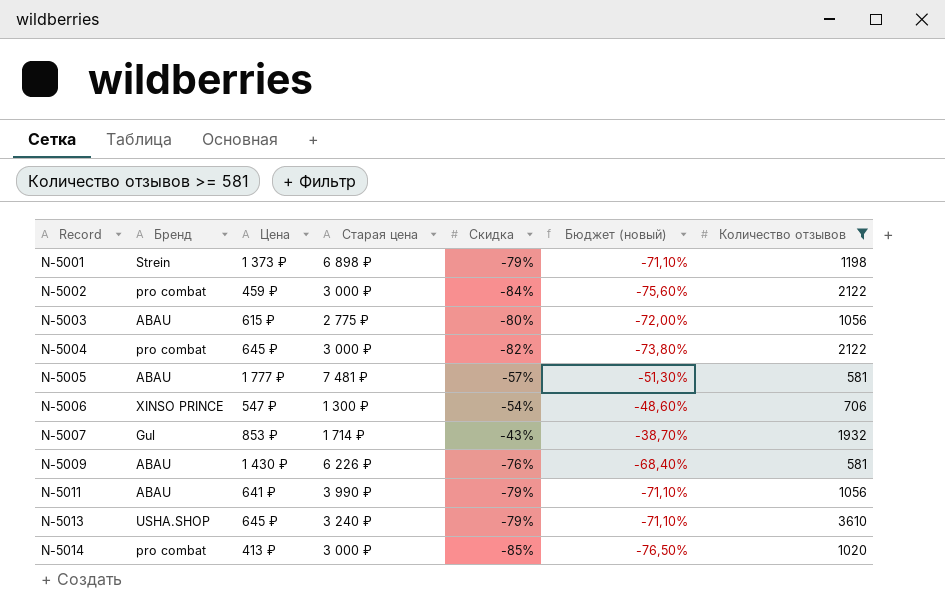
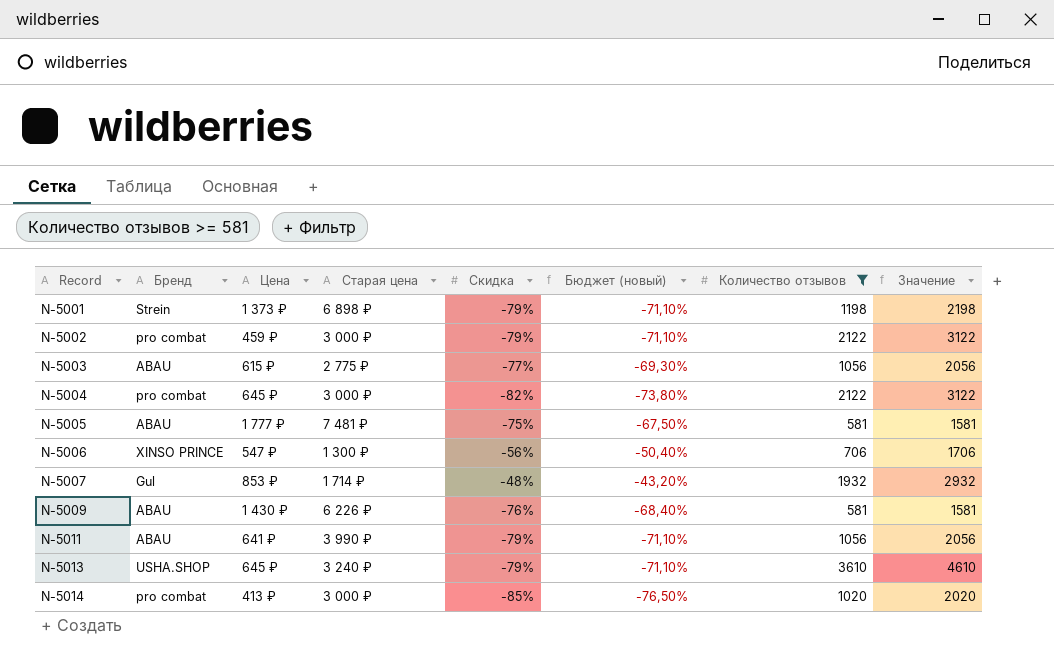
column Значение | formula: none -> [Количество отзывов] + 1000
N-5002 | Скидка: -84% -> -79%
N-5002 | Бюджет (новый): -75,60% -> -71,10%
N-5003 | Скидка: -80% -> -77%
N-5003 | Бюджет (новый): -72,00% -> -69,30%
N-5005 | Скидка: -57% -> -75%
N-5005 | Бюджет (новый): -51,30% -> -67,50%
N-5006 | Скидка: -54% -> -56%
N-5006 | Бюджет (новый): -48,60% -> -50,40%
N-5007 | Скидка: -43% -> -48%
N-5007 | Бюджет (новый): -38,70% -> -43,20%

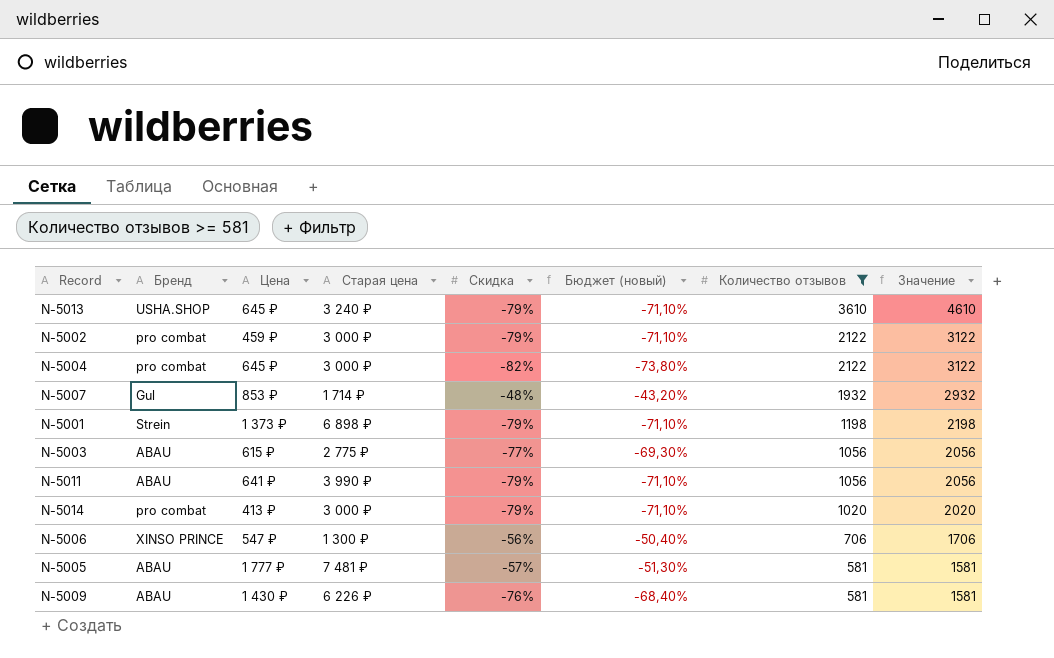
row order: Record ascending -> Количество отзывов descending
N-5014 | Скидка: -85% -> -79%
N-5014 | Бюджет (новый): -76,50% -> -71,10%
N-5005 | Скидка: -75% -> -57%
N-5005 | Бюджет (новый): -67,50% -> -51,30%

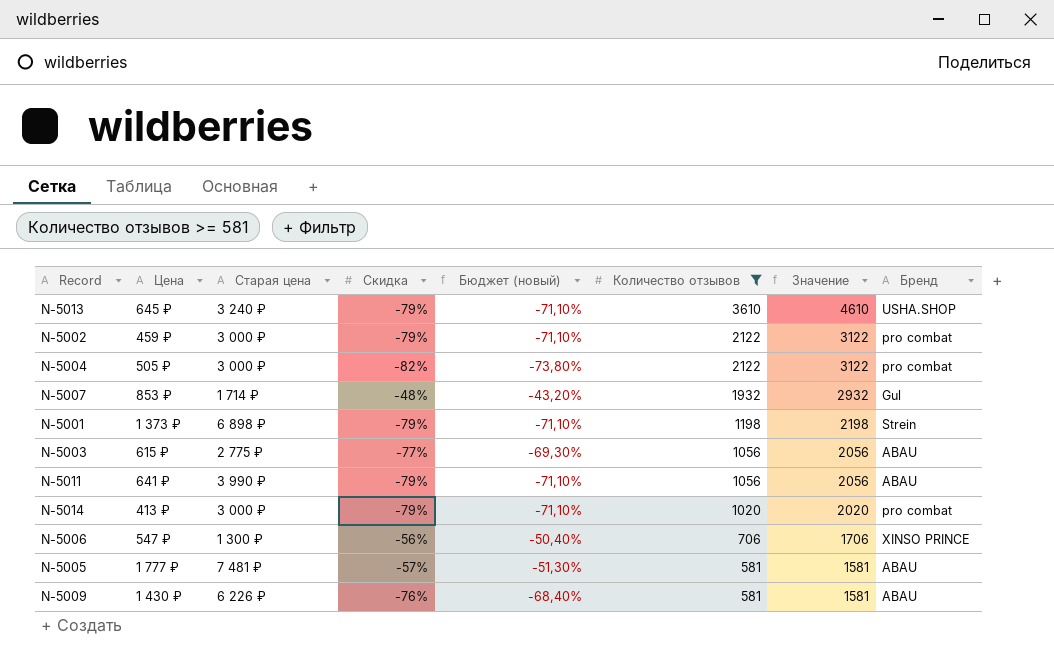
column Бренд | position: 2 -> 8
N-5004 | Цена: 645 ₽ -> 505 ₽

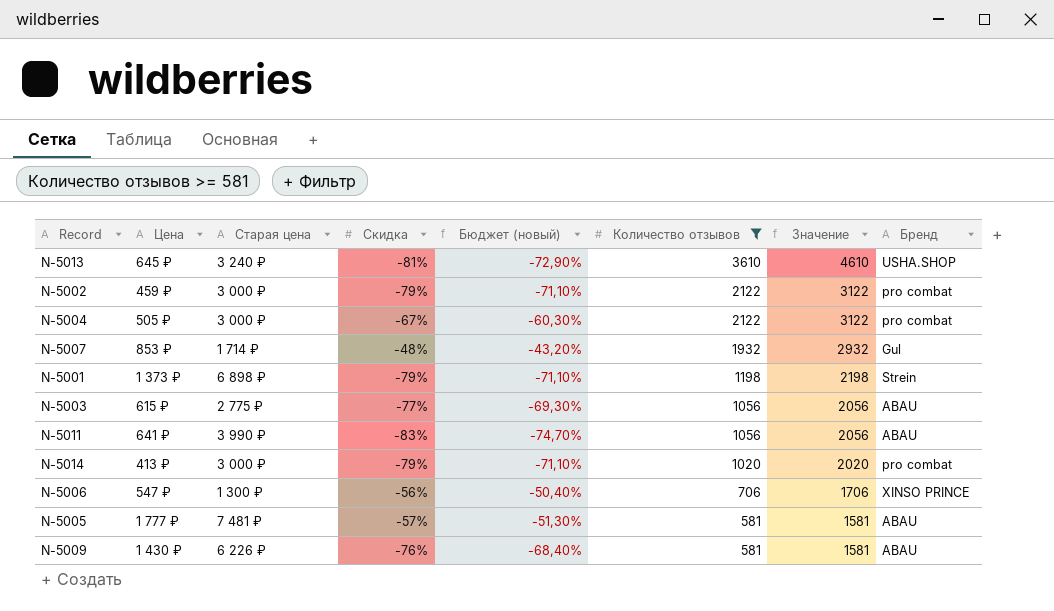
N-5013 | Скидка: -79% -> -81%
N-5013 | Бюджет (новый): -71,10% -> -72,90%
N-5004 | Скидка: -82% -> -67%
N-5004 | Бюджет (новый): -73,80% -> -60,30%
N-5011 | Скидка: -79% -> -83%
N-5011 | Бюджет (новый): -71,10% -> -74,70%

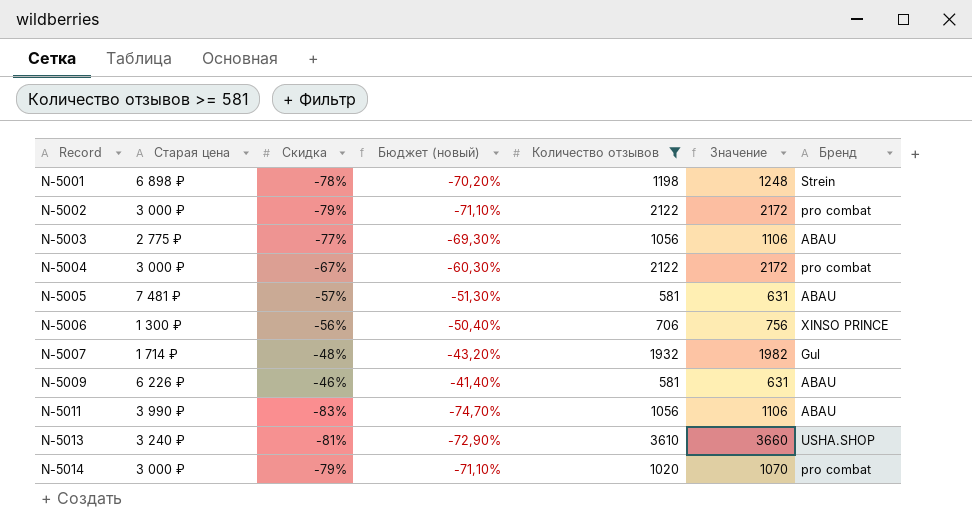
row order: Количество отзывов descending -> Record ascending
column Цена | position: 2 -> none
column Значение | formula: [Количество отзывов] + 1000 -> [Количество отзывов] + 50
N-5001 | Скидка: -79% -> -78%
N-5001 | Бюджет (новый): -71,10% -> -70,20%
N-5009 | Скидка: -76% -> -46%
N-5009 | Бюджет (новый): -68,40% -> -41,40%

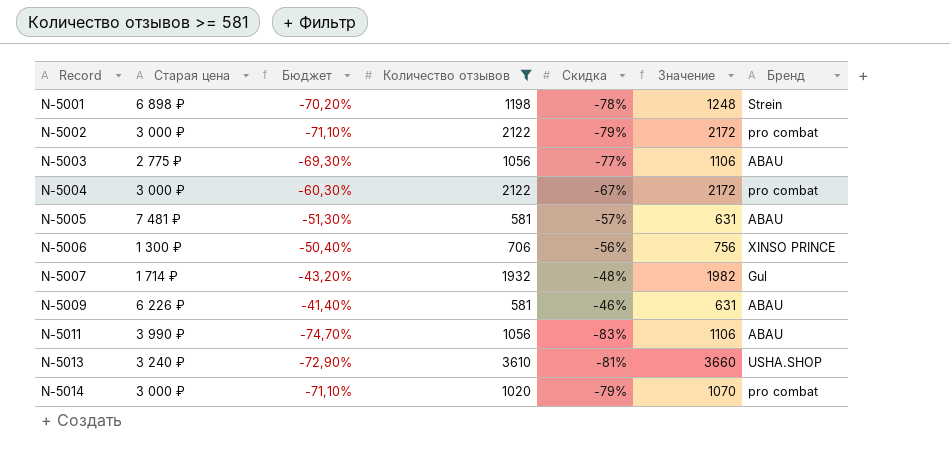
column name: Бюджет (новый) -> Бюджет
column Скидка | position: 3 -> 5

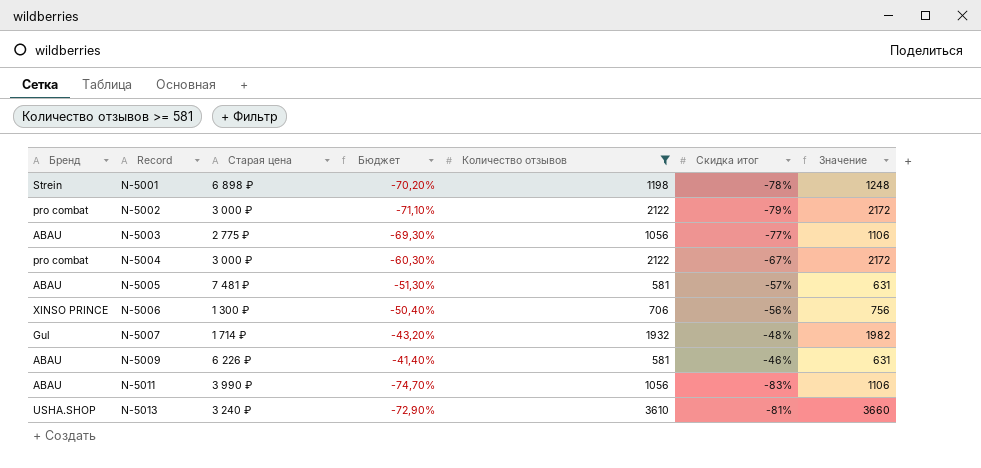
column Бренд | position: 7 -> 1
column name: Скидка -> Скидка итог
row N-5014: 3 000 ₽ | -71,10% | 1020 | -79% | 1070 | pro combat -> none

